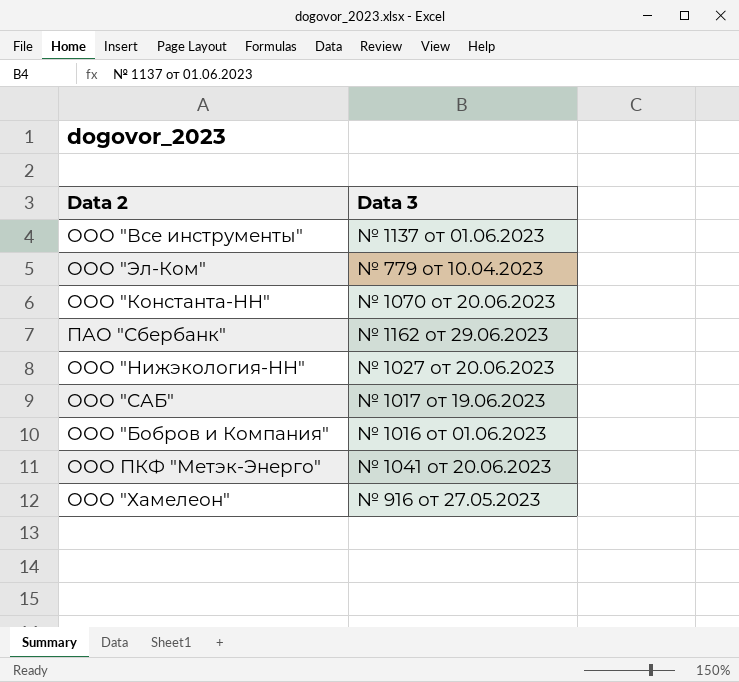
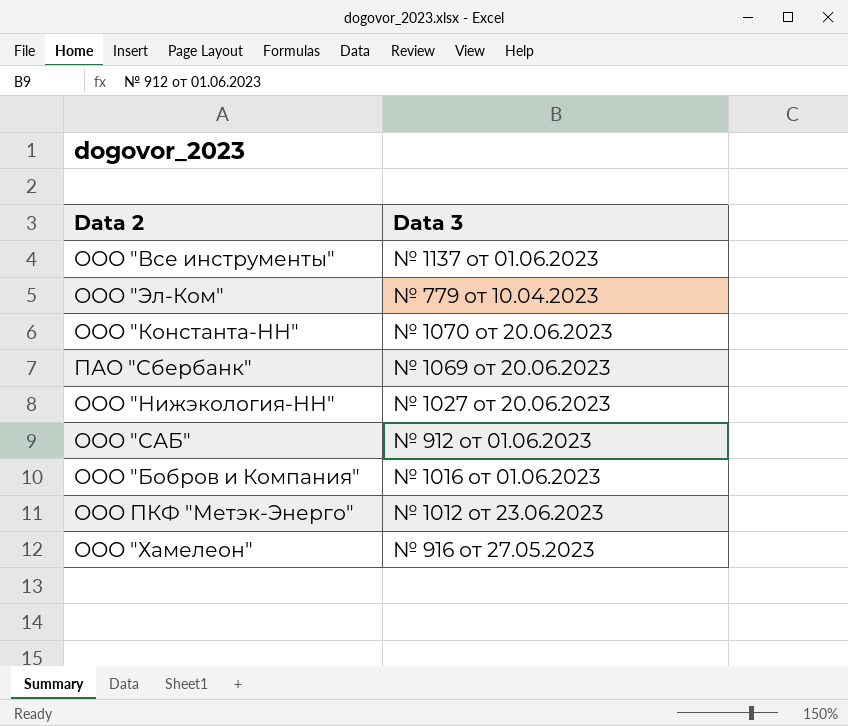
ПАО "Сбербанк" | Data 3: № 1162 от 29.06.2023 -> № 1069 от 20.06.2023
ООО "САБ" | Data 3: № 1017 от 19.06.2023 -> № 912 от 01.06.2023
ООО ПКФ "Метэк-Энерго" | Data 3: № 1041 от 20.06.2023 -> № 1012 от 23.06.2023

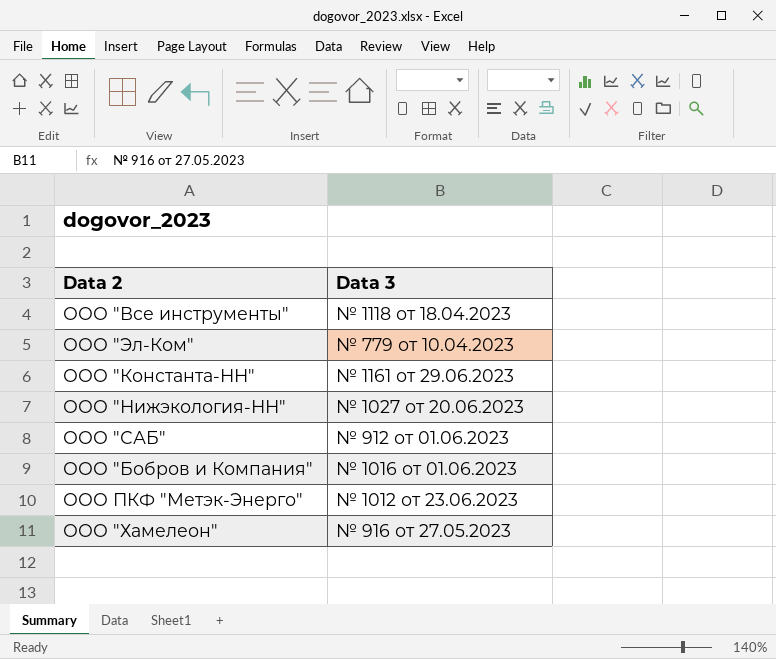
row ПАО "Сбербанк": № 1069 от 20.06.2023 -> none
ООО "Все инструменты" | Data 3: № 1137 от 01.06.2023 -> № 1118 от 18.04.2023
ООО "Константа-НН" | Data 3: № 1070 от 20.06.2023 -> № 1161 от 29.06.2023

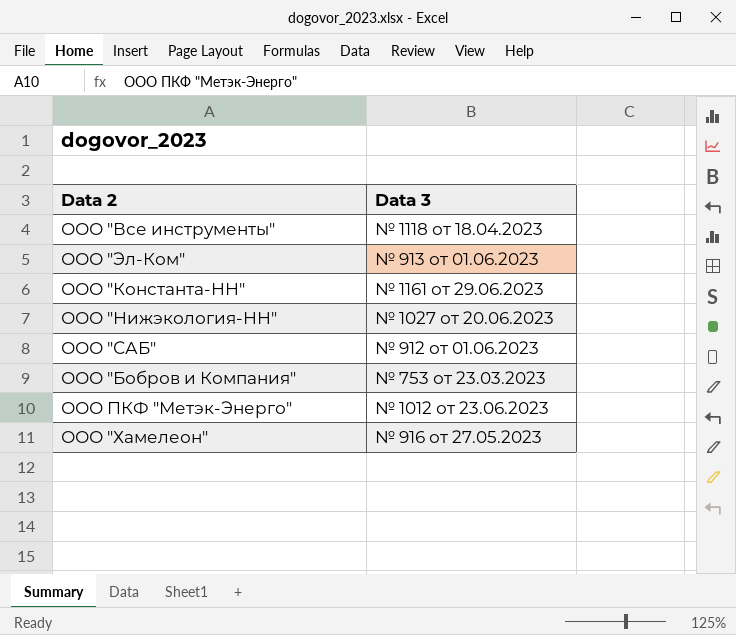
ООО "Эл-Ком" | Data 3: № 779 от 10.04.2023 -> № 913 от 01.06.2023
ООО "Бобров и Компания" | Data 3: № 1016 от 01.06.2023 -> № 753 от 23.03.2023

